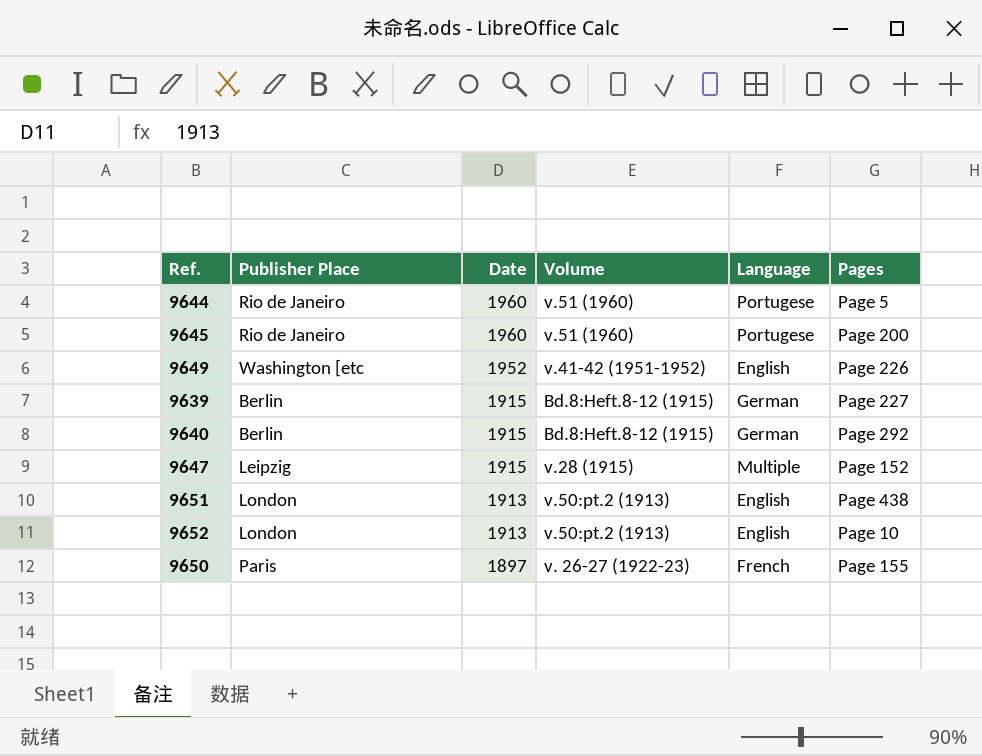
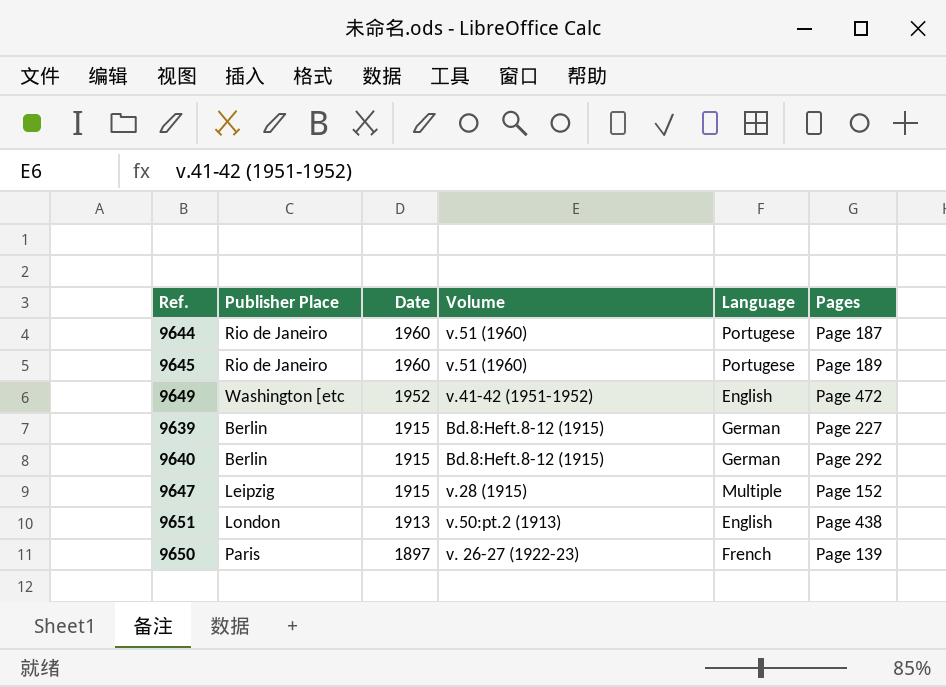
row 9652: London | 1913 | v.50:pt.2 (1913) | English | Page 10 -> none
9644 | Pages: Page 5 -> Page 187
9645 | Pages: Page 200 -> Page 189
9649 | Pages: Page 226 -> Page 472
9650 | Pages: Page 155 -> Page 139

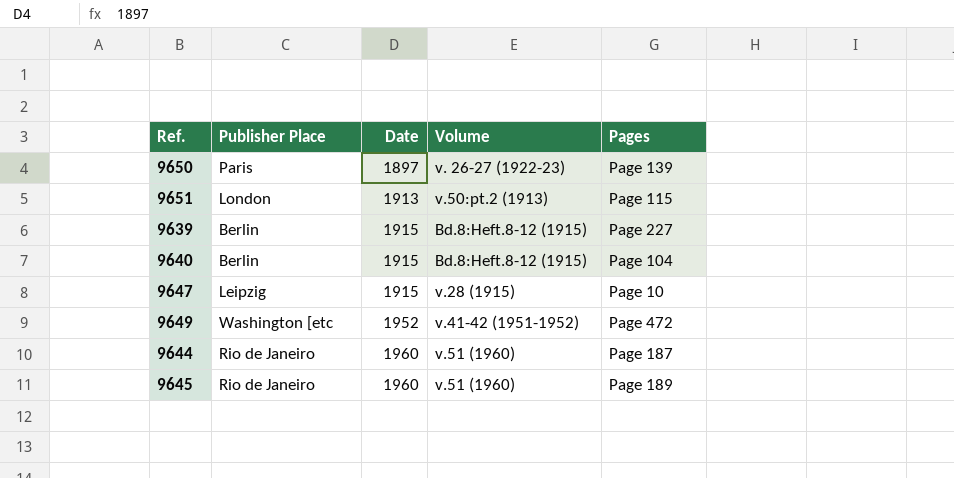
row order: Date descending -> Date ascending
column Language | position: 5 -> none
9651 | Pages: Page 438 -> Page 115
9640 | Pages: Page 292 -> Page 104
9647 | Pages: Page 152 -> Page 10

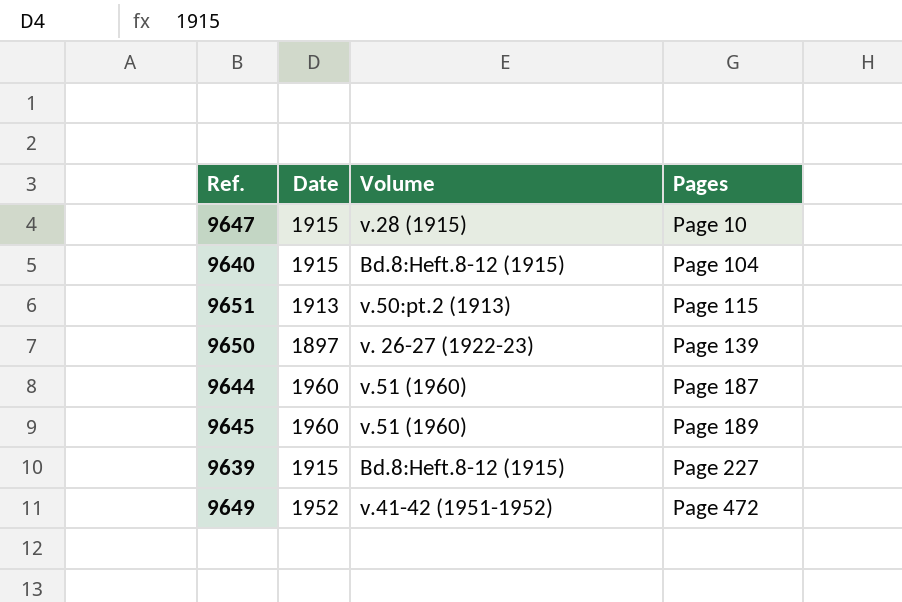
row order: Date ascending -> Pages ascending
column Publisher Place | position: 2 -> none

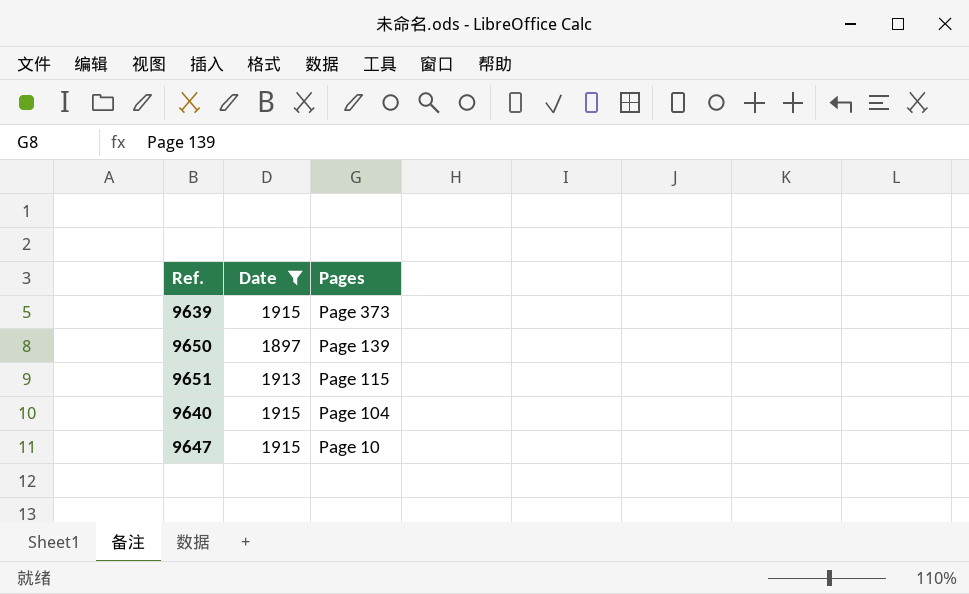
filter: none -> Date <= 1915
row order: Pages ascending -> Pages descending
column Volume | position: 3 -> none
9639 | Pages: Page 227 -> Page 373

